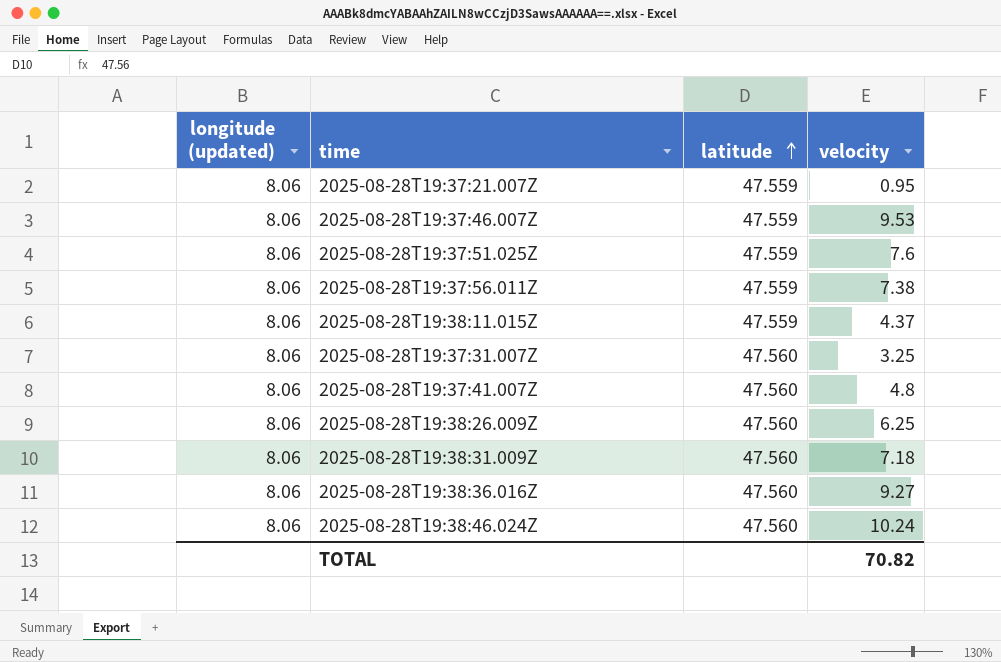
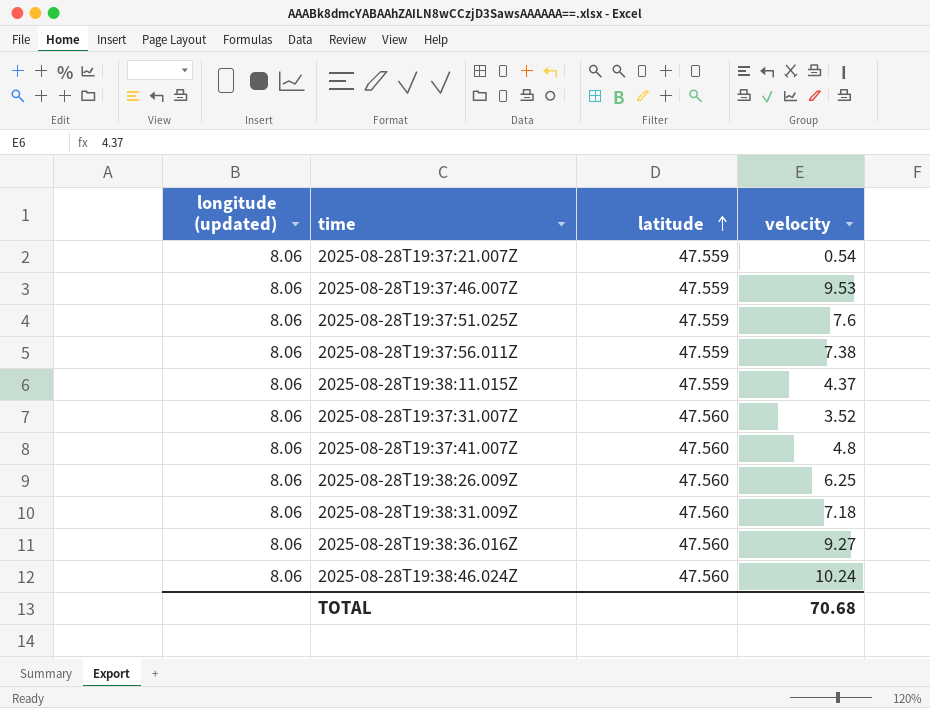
2025-08-28T19:37:21.007Z | velocity: 0.95 -> 0.54
2025-08-28T19:37:31.007Z | velocity: 3.25 -> 3.52
TOTAL | velocity: 70.82 -> 70.68

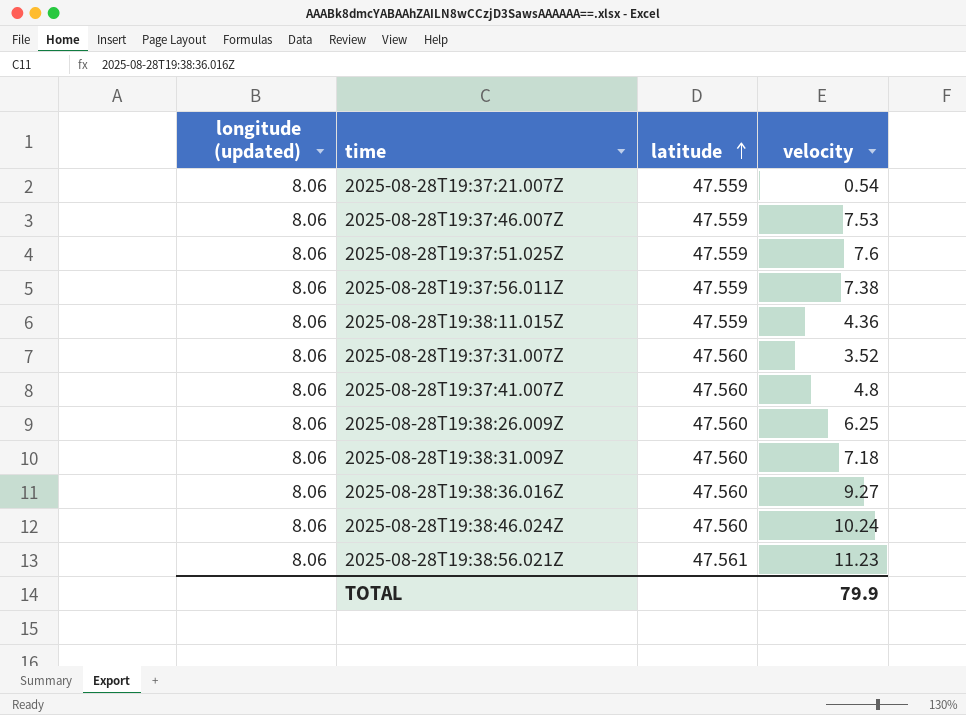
2025-08-28T19:37:46.007Z | velocity: 9.53 -> 7.53
2025-08-28T19:38:11.015Z | velocity: 4.37 -> 4.36
row 2025-08-28T19:38:56.021Z: none -> 8.06 | 47.561 | 11.23
TOTAL | velocity: 70.68 -> 79.9

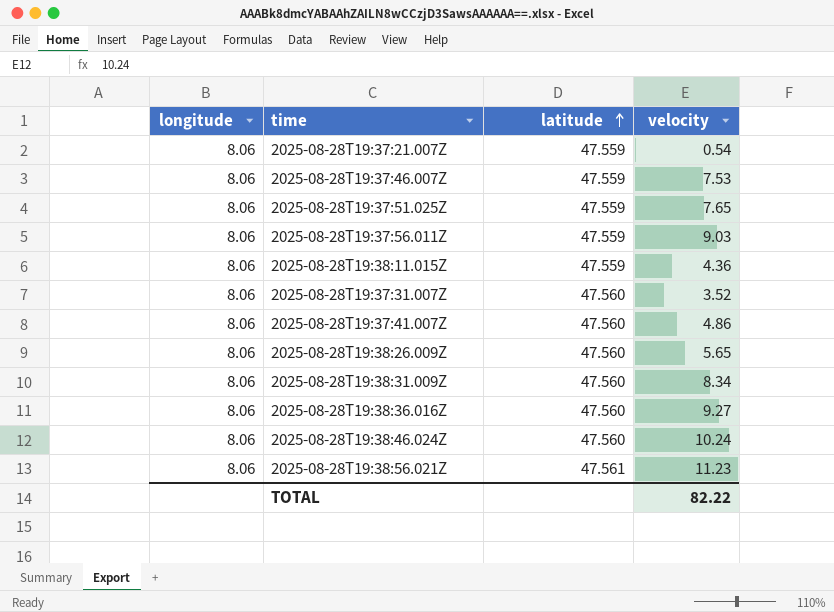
column name: longitude (updated) -> longitude
2025-08-28T19:37:51.025Z | velocity: 7.6 -> 7.65
2025-08-28T19:37:56.011Z | velocity: 7.38 -> 9.03
2025-08-28T19:37:41.007Z | velocity: 4.8 -> 4.86
2025-08-28T19:38:26.009Z | velocity: 6.25 -> 5.65
2025-08-28T19:38:31.009Z | velocity: 7.18 -> 8.34
TOTAL | velocity: 79.9 -> 82.22

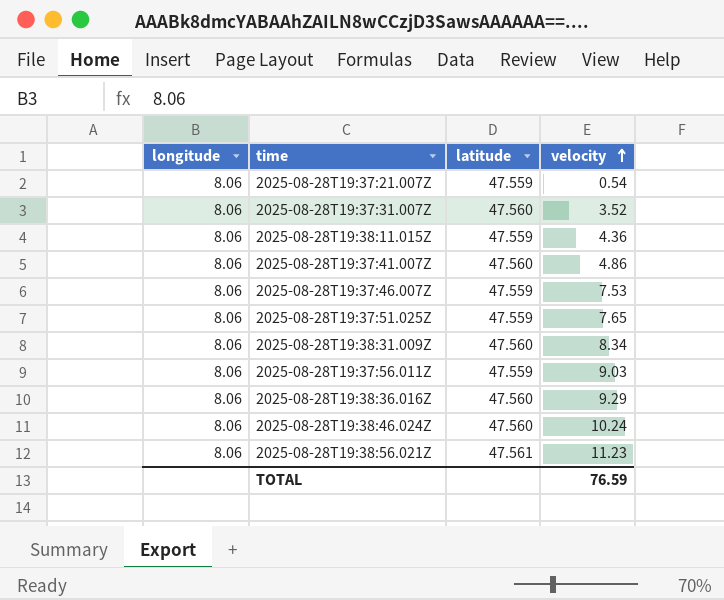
row order: latitude ascending -> velocity ascending
row 2025-08-28T19:38:26.009Z: 8.06 | 47.560 | 5.65 -> none
2025-08-28T19:38:36.016Z | velocity: 9.27 -> 9.29
TOTAL | velocity: 82.22 -> 76.59

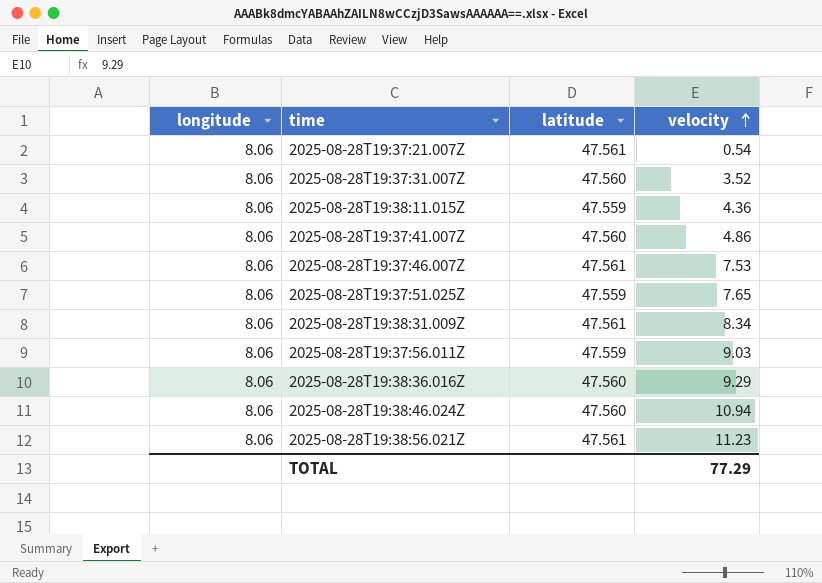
2025-08-28T19:37:21.007Z | latitude: 47.559 -> 47.561
2025-08-28T19:37:46.007Z | latitude: 47.559 -> 47.561
2025-08-28T19:38:31.009Z | latitude: 47.560 -> 47.561
2025-08-28T19:38:46.024Z | velocity: 10.24 -> 10.94
TOTAL | velocity: 76.59 -> 77.29

